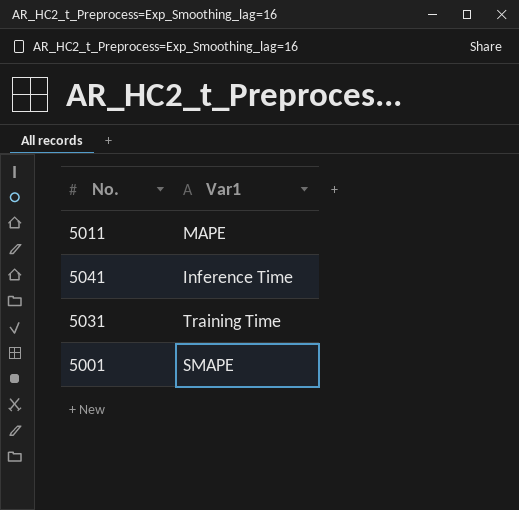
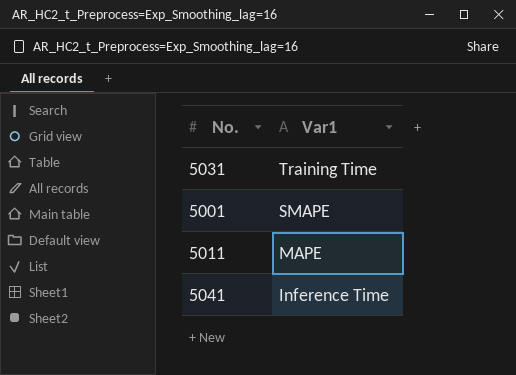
row order: none -> Var1 descending

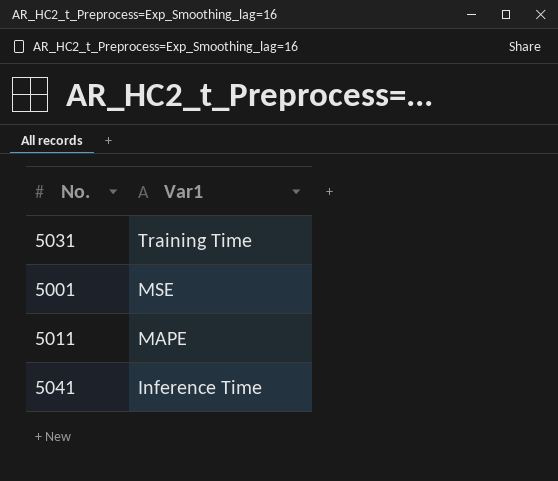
5001 | Var1: SMAPE -> MSE

